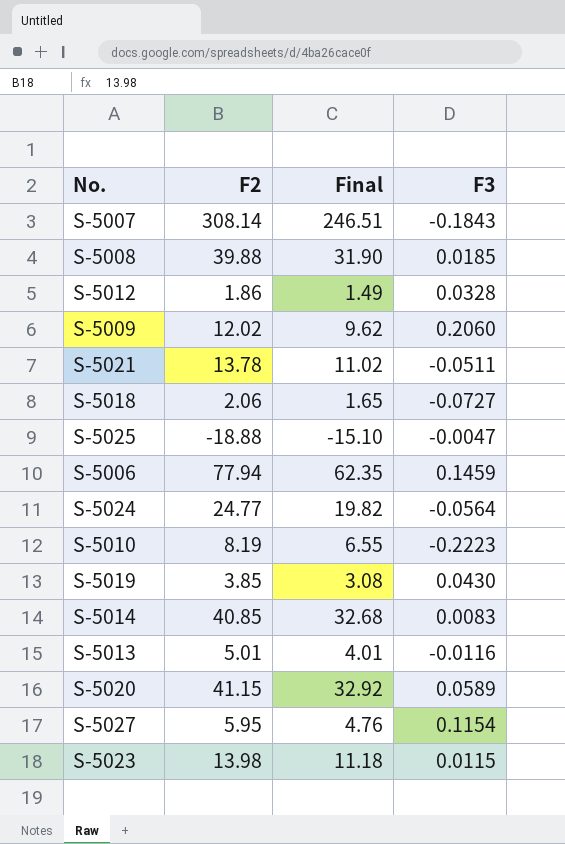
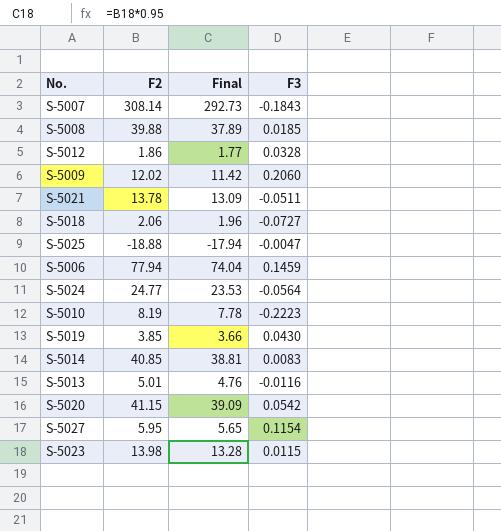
column Final | formula: [F2] * 0.8 -> [F2] * 0.95
S-5020 | F3: 0.0589 -> 0.0542

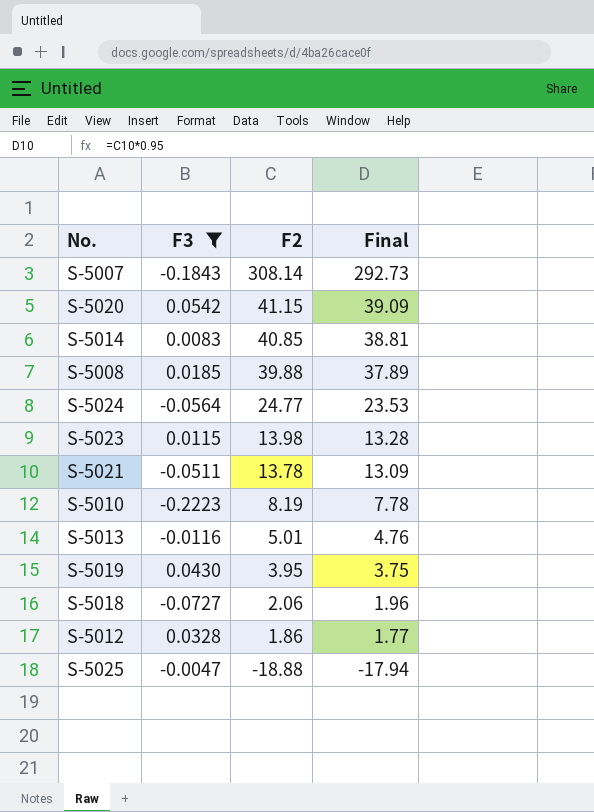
filter: none -> F3 <= 0.0542
row order: none -> F2 descending
column F3 | position: 4 -> 2
S-5019 | F2: 3.85 -> 3.95
S-5019 | Final: 3.66 -> 3.75

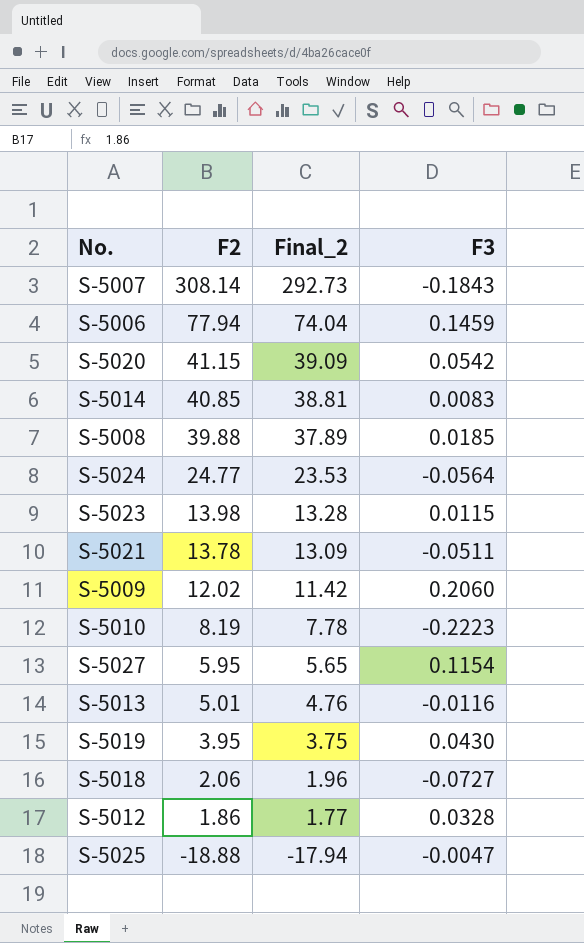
filter: F3 <= 0.0542 -> none
column name: Final -> Final_2
column F3 | position: 2 -> 4

